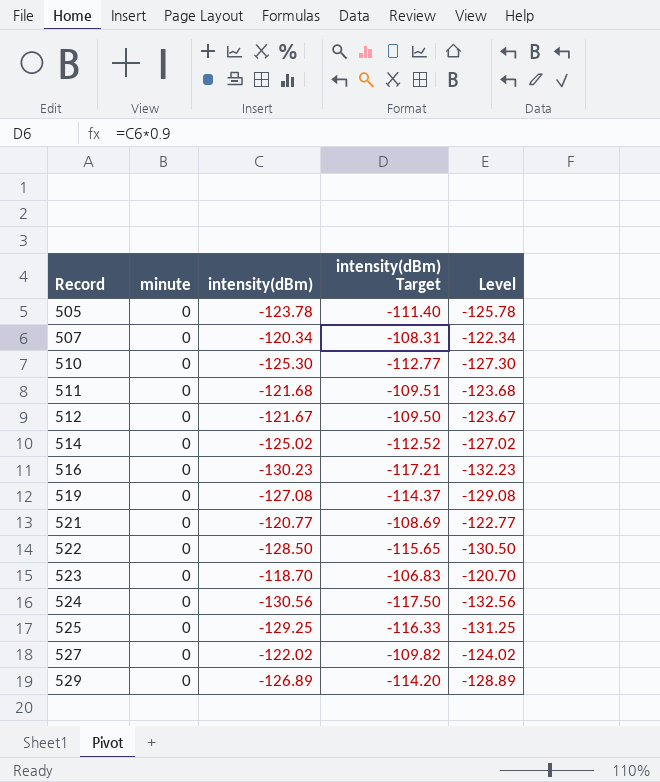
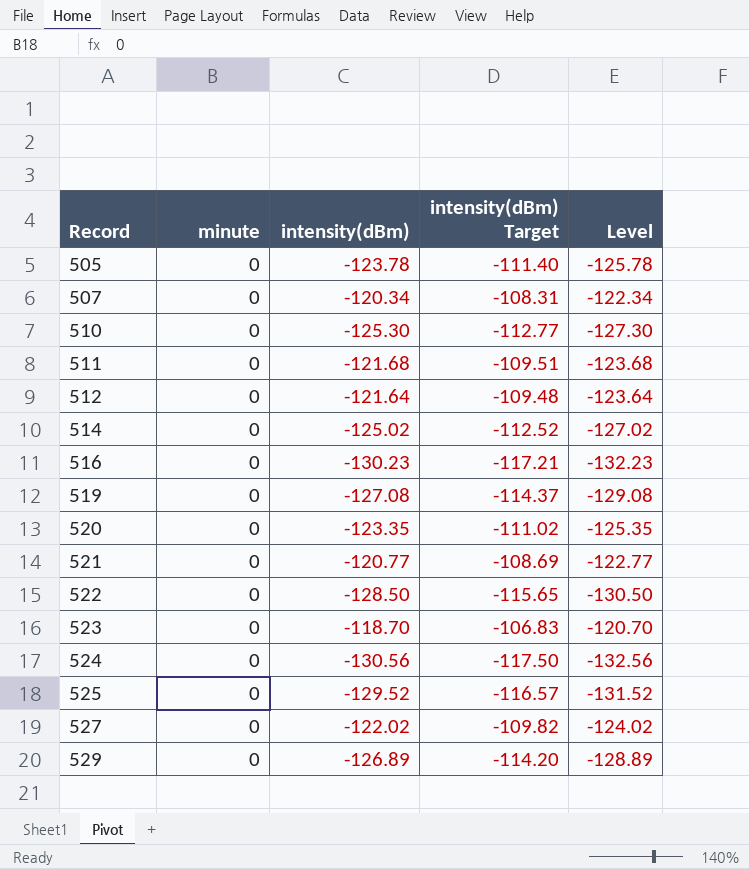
512 | intensity(dBm): -121.67 -> -121.64
512 | intensity(dBm) Target: -109.50 -> -109.48
512 | Level: -123.67 -> -123.64
row 520: none -> 0 | -123.35 | -111.02 | -125.35
525 | intensity(dBm): -129.25 -> -129.52
525 | intensity(dBm) Target: -116.33 -> -116.57
525 | Level: -131.25 -> -131.52

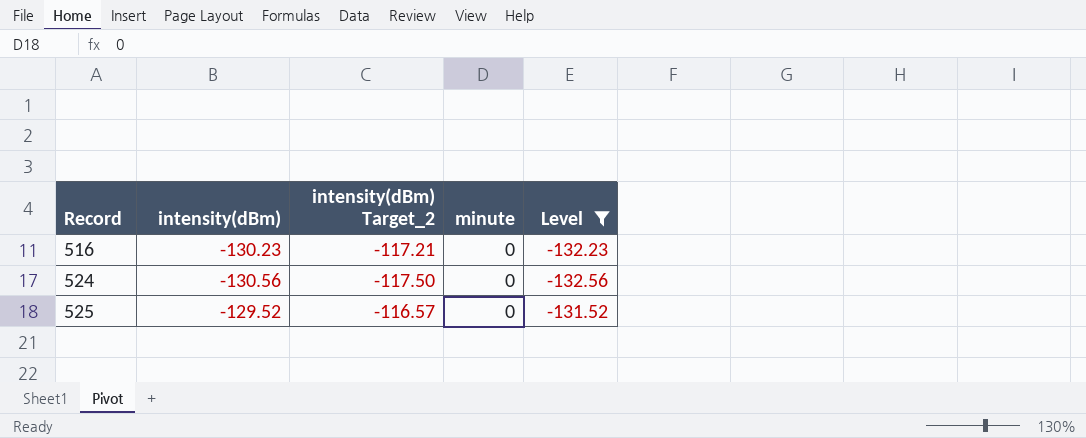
filter: none -> Level <= -131.52
column name: intensity(dBm) Target -> intensity(dBm) Target_2
column minute | position: 2 -> 4

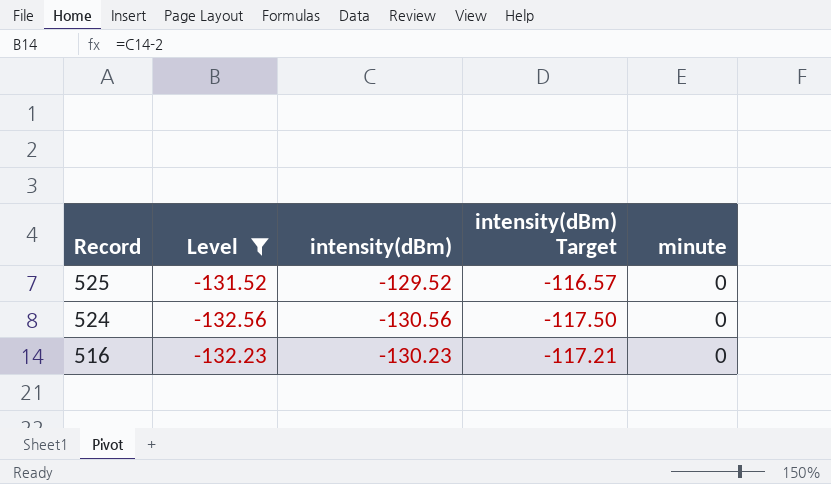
row order: Record ascending -> Record descending
column Level | position: 5 -> 2
column name: intensity(dBm) Target_2 -> intensity(dBm) Target

